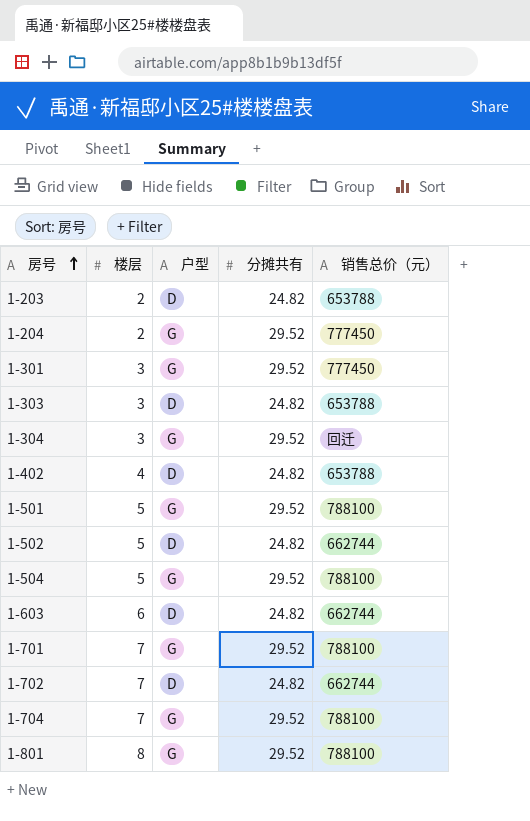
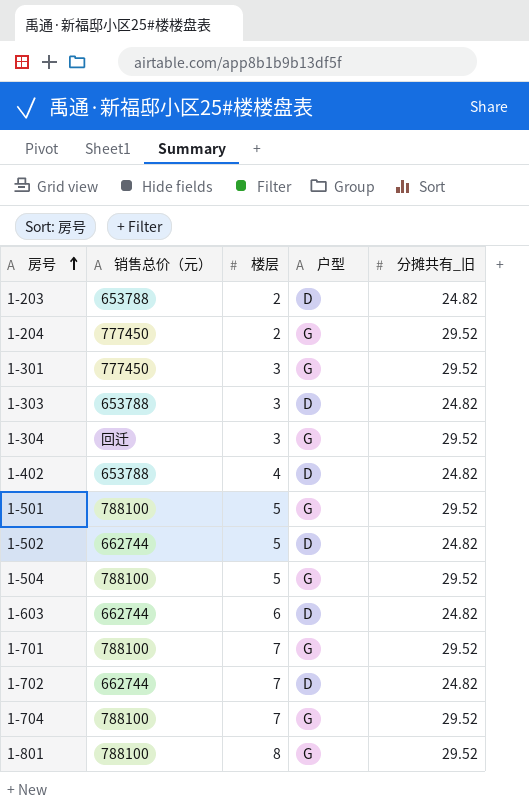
column 销售总价（元） | position: 5 -> 2
column name: 分摊共有 -> 分摊共有_旧

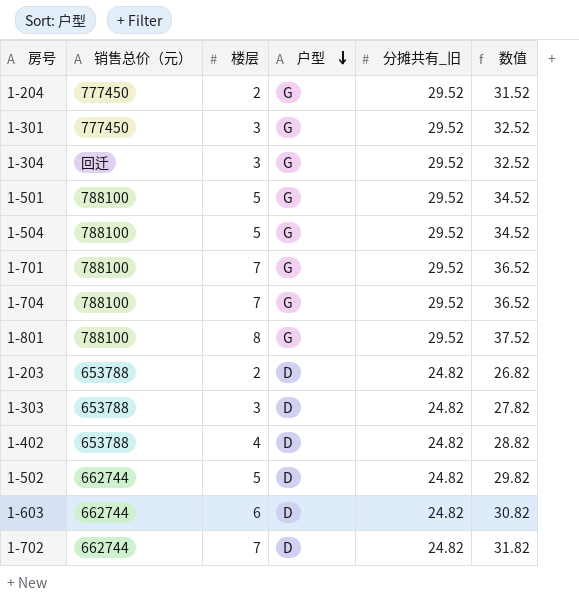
row order: 房号 ascending -> 户型 descending
column 数值 | formula: none -> [楼层] + [分摊共有_旧]

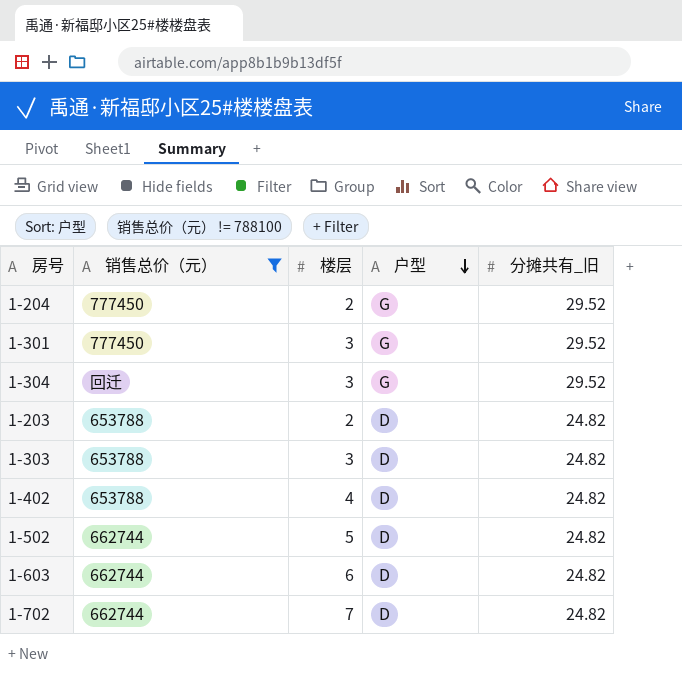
filter: none -> 销售总价（元） != 788100
column 数值 | formula: [楼层] + [分摊共有_旧] -> none

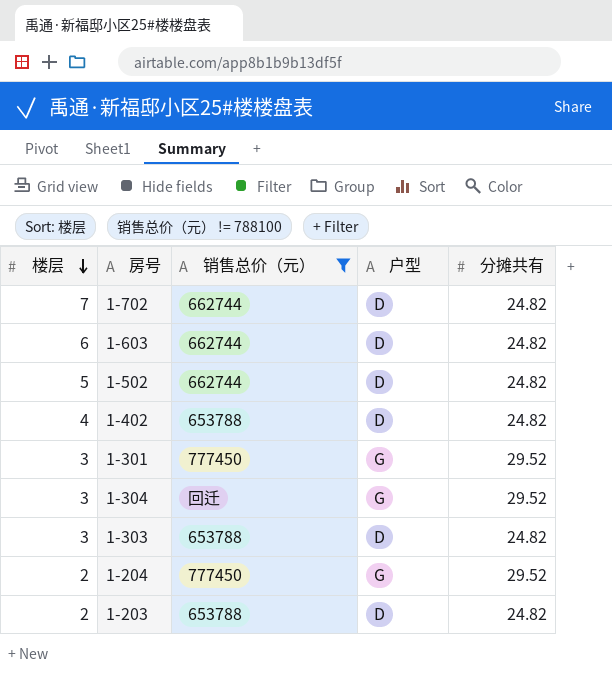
row order: 户型 descending -> 楼层 descending
column 楼层 | position: 3 -> 1
column name: 分摊共有_旧 -> 分摊共有

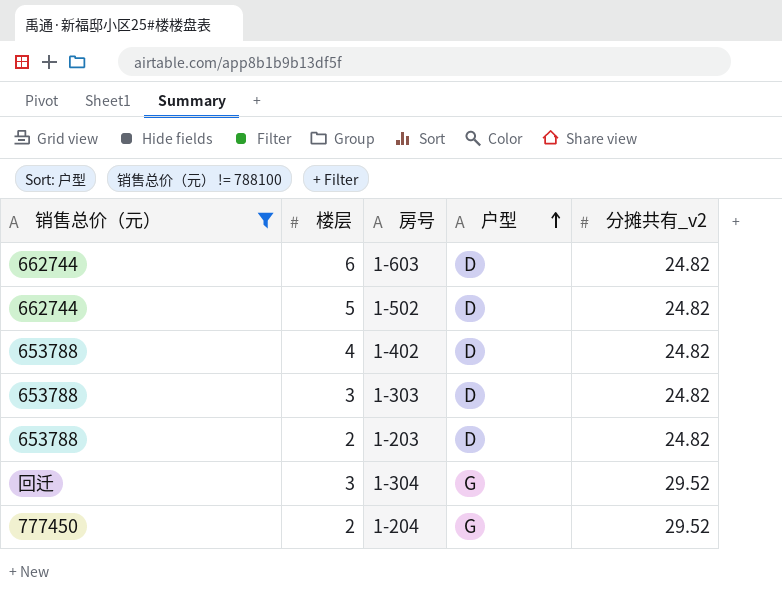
row order: 楼层 descending -> 户型 ascending
column 销售总价（元） | position: 3 -> 1
column name: 分摊共有 -> 分摊共有_v2
row 1-702: 7 | 662744 | D | 24.82 -> none
row 1-301: 3 | 777450 | G | 29.52 -> none

